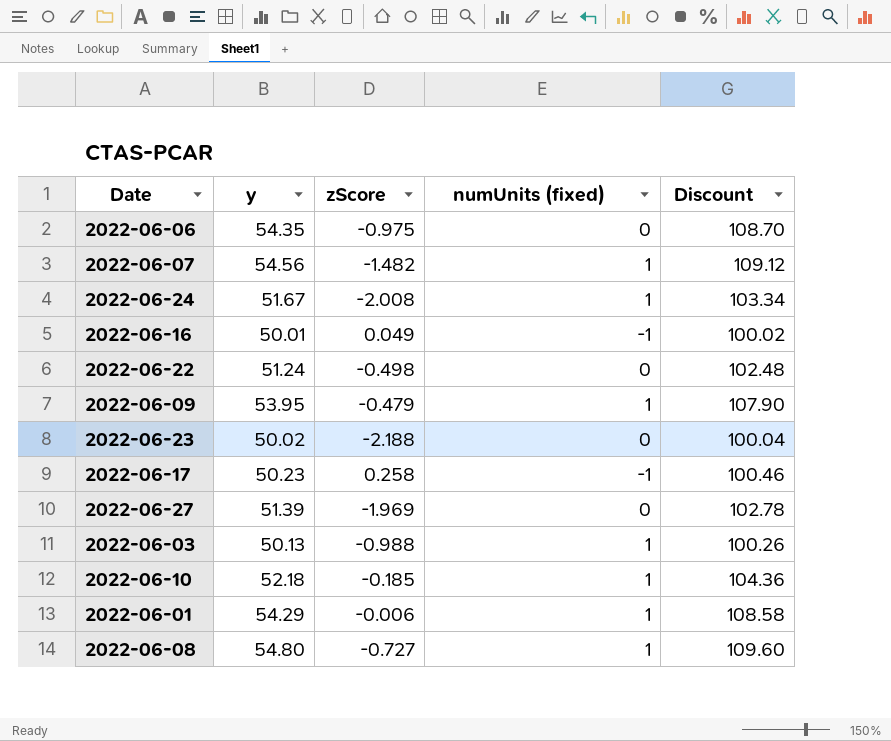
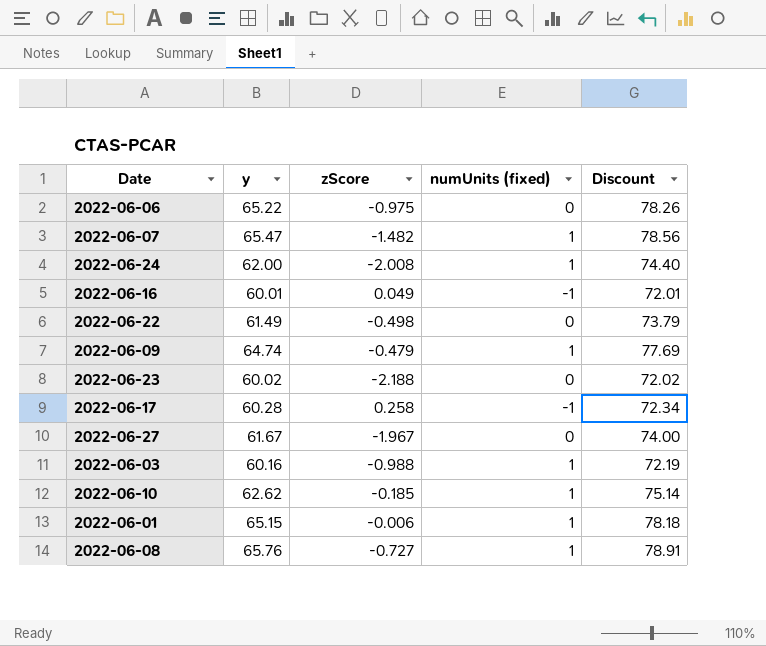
column Discount | formula: [y] * 2 -> [y] * 1.2
2022-06-06 | y: 54.35 -> 65.22
2022-06-07 | y: 54.56 -> 65.47
2022-06-24 | y: 51.67 -> 62.00
2022-06-16 | y: 50.01 -> 60.01
2022-06-22 | y: 51.24 -> 61.49
2022-06-09 | y: 53.95 -> 64.74
2022-06-23 | y: 50.02 -> 60.02
2022-06-17 | y: 50.23 -> 60.28
2022-06-27 | y: 51.39 -> 61.67
2022-06-27 | zScore: -1.969 -> -1.967
2022-06-03 | y: 50.13 -> 60.16
2022-06-10 | y: 52.18 -> 62.62
2022-06-01 | y: 54.29 -> 65.15
2022-06-08 | y: 54.80 -> 65.76

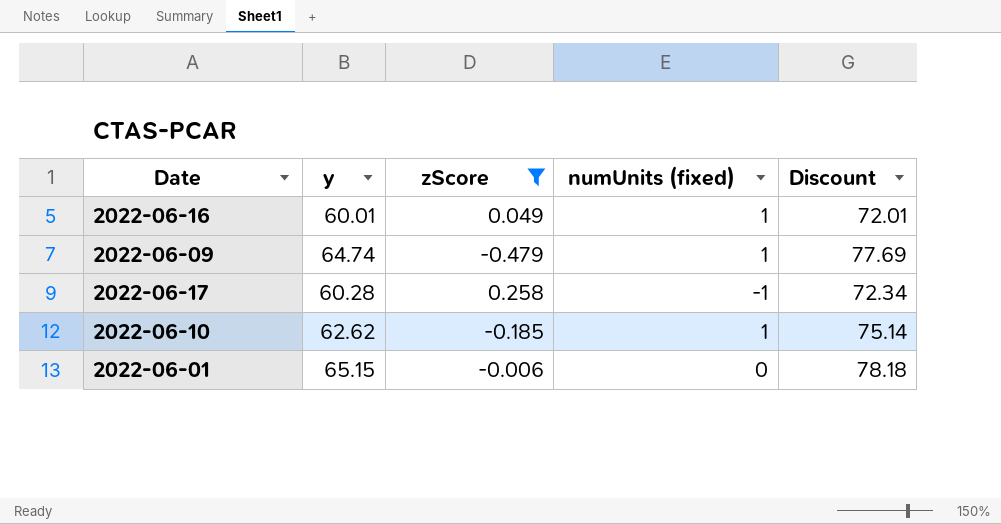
filter: none -> zScore >= -0.479
2022-06-16 | numUnits (fixed): -1 -> 1
2022-06-01 | numUnits (fixed): 1 -> 0

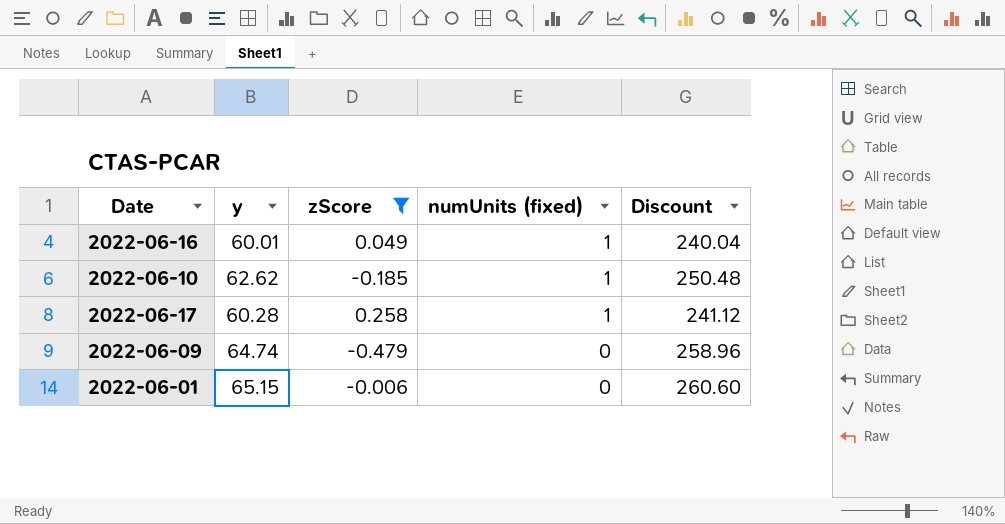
row order: none -> numUnits (fixed) descending
column Discount | formula: [y] * 1.2 -> [y] * 4
2022-06-17 | numUnits (fixed): -1 -> 1
2022-06-09 | numUnits (fixed): 1 -> 0

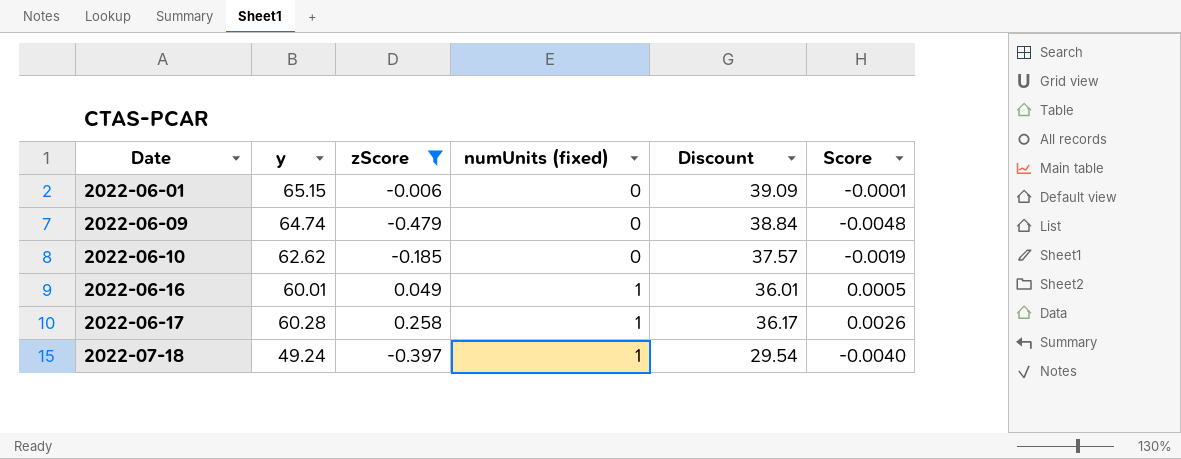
row order: numUnits (fixed) descending -> Date ascending
column Discount | formula: [y] * 4 -> [y] * 0.6
column Score | formula: none -> [zScore] * 0.01
2022-06-10 | numUnits (fixed): 1 -> 0
row 2022-07-18: none -> 49.24 | -0.397 | 1 | 29.54 | -0.0040

